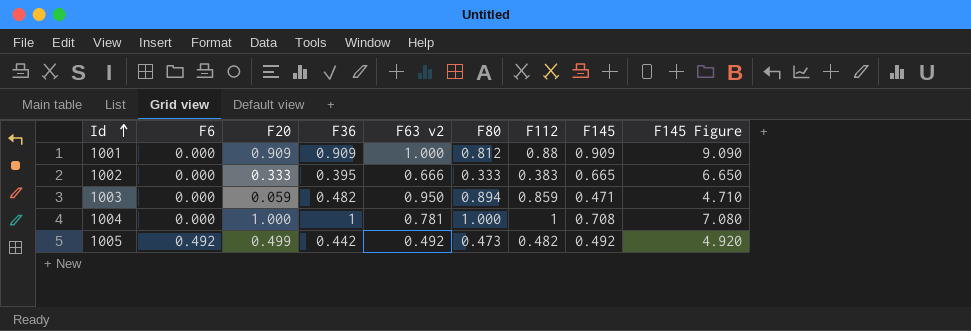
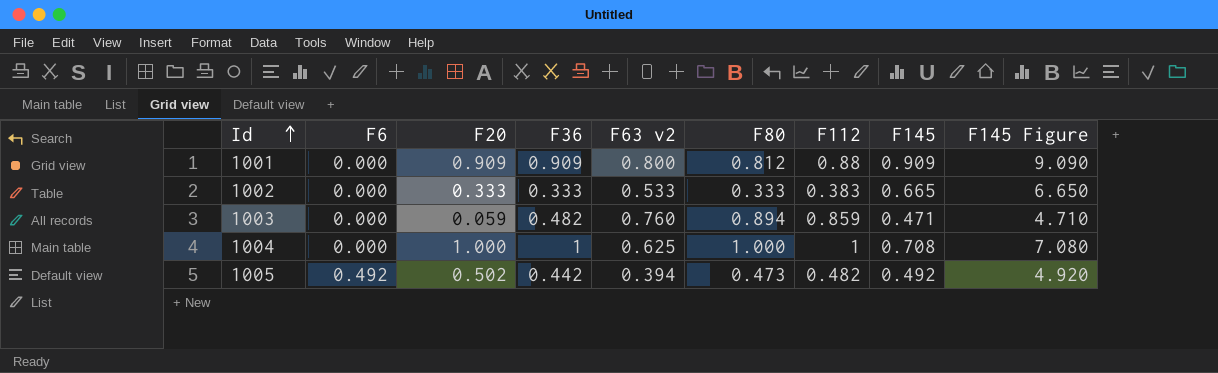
1001 | F63 v2: 1.000 -> 0.800
1002 | F36: 0.395 -> 0.333
1002 | F63 v2: 0.666 -> 0.533
1003 | F63 v2: 0.950 -> 0.760
1004 | F63 v2: 0.781 -> 0.625
1005 | F20: 0.499 -> 0.502
1005 | F63 v2: 0.492 -> 0.394

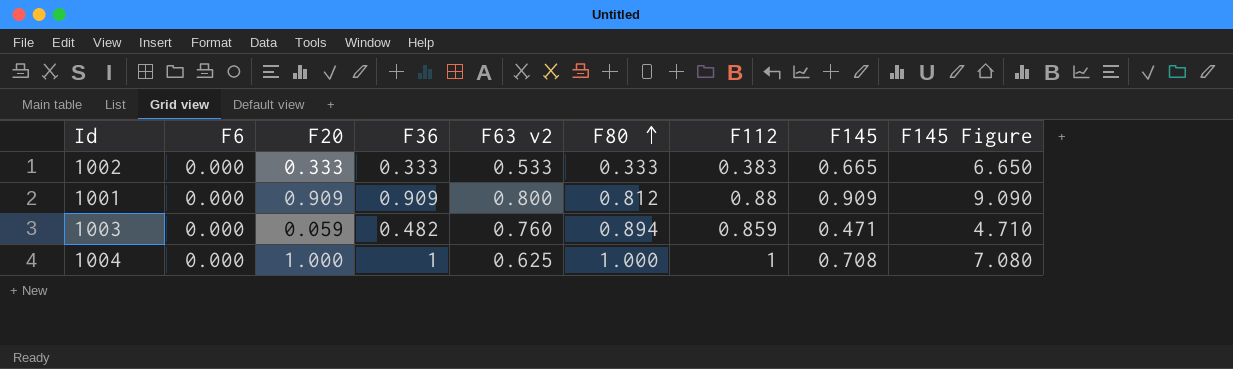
row order: Id ascending -> F80 ascending
row 1005: 0.492 | 0.502 | 0.442 | 0.394 | 0.473 | 0.482 | 0.492 | 4.920 -> none

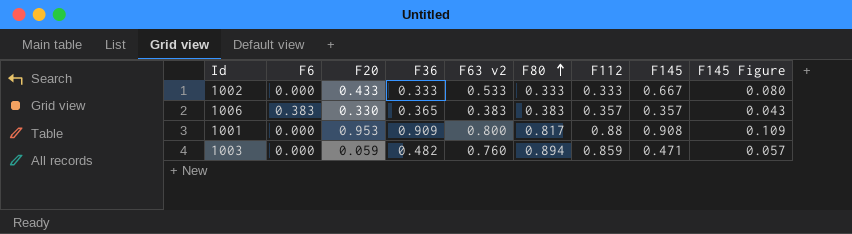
column F145 Figure | formula: [F145] * 10 -> [F145] * 0.12
row 1004: 0.000 | 1.000 | 1 | 0.625 | 1.000 | 1 | 0.708 | 7.080 -> none
1002 | F20: 0.333 -> 0.433
1002 | F112: 0.383 -> 0.333
1002 | F145: 0.665 -> 0.667
row 1006: none -> 0.383 | 0.330 | 0.365 | 0.383 | 0.383 | 0.357 | 0.357 | 0.043
1001 | F20: 0.909 -> 0.953
1001 | F80: 0.812 -> 0.817
1001 | F145: 0.909 -> 0.908

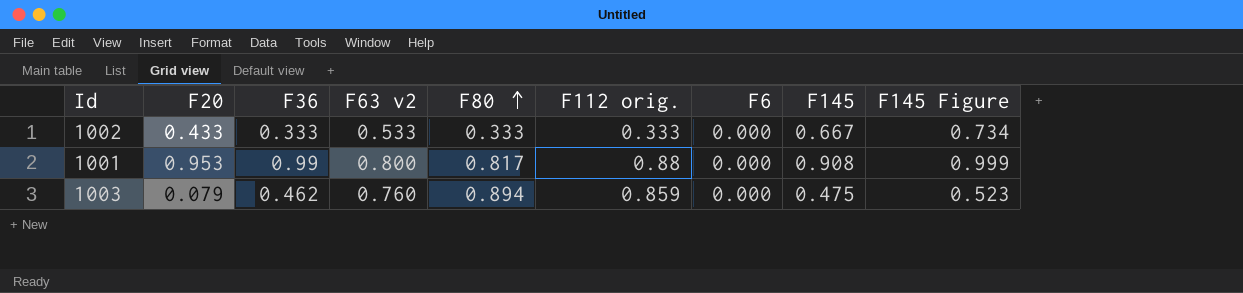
column name: F112 -> F112 orig.
column F6 | position: 2 -> 7
column F145 Figure | formula: [F145] * 0.12 -> [F145] * 1.1
row 1006: 0.383 | 0.330 | 0.365 | 0.383 | 0.383 | 0.357 | 0.357 | 0.043 -> none
1001 | F36: 0.909 -> 0.99
1003 | F20: 0.059 -> 0.079
1003 | F36: 0.482 -> 0.462
1003 | F145: 0.471 -> 0.475

